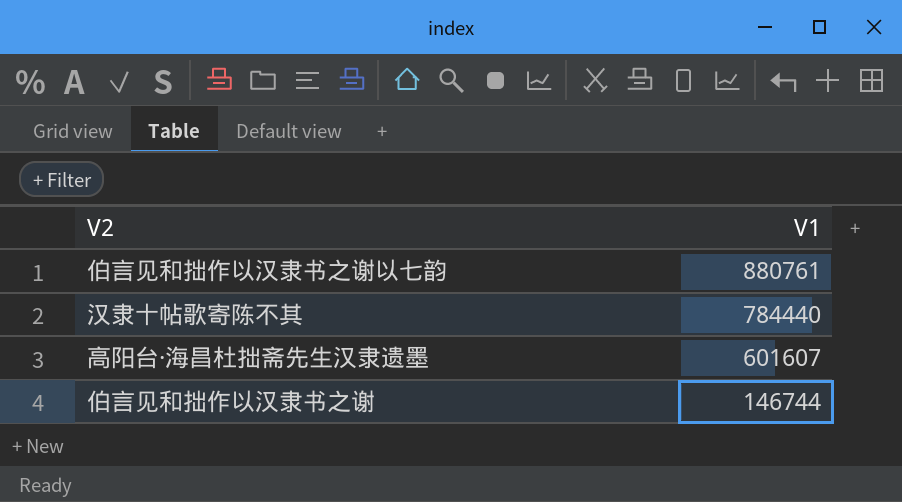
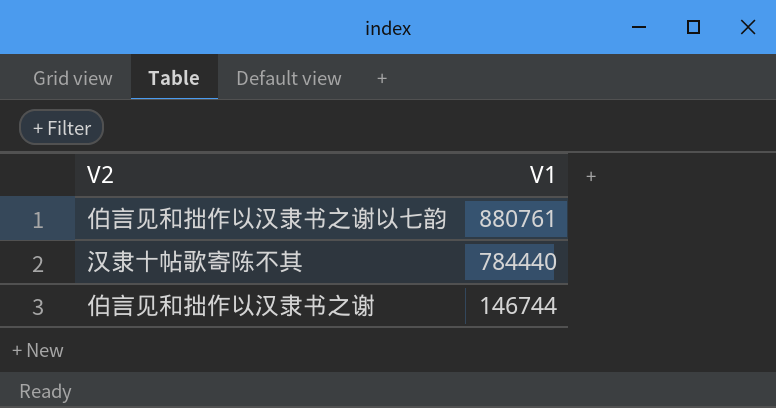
row 高阳台·海昌杜拙斋先生汉隶遗墨: 601607 -> none

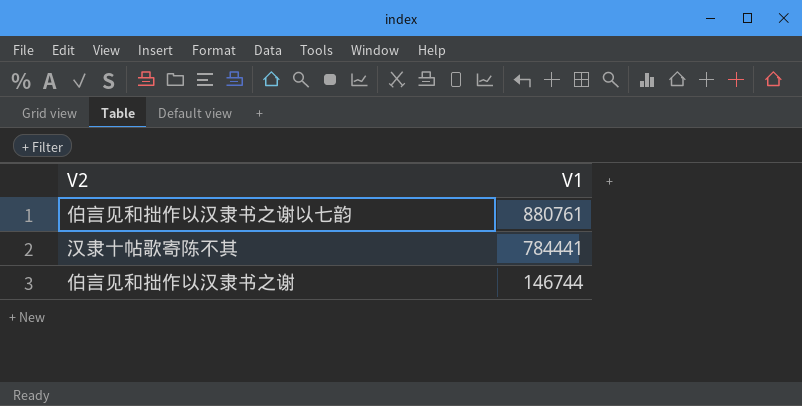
汉隶十帖歌寄陈不其 | V1: 784440 -> 784441

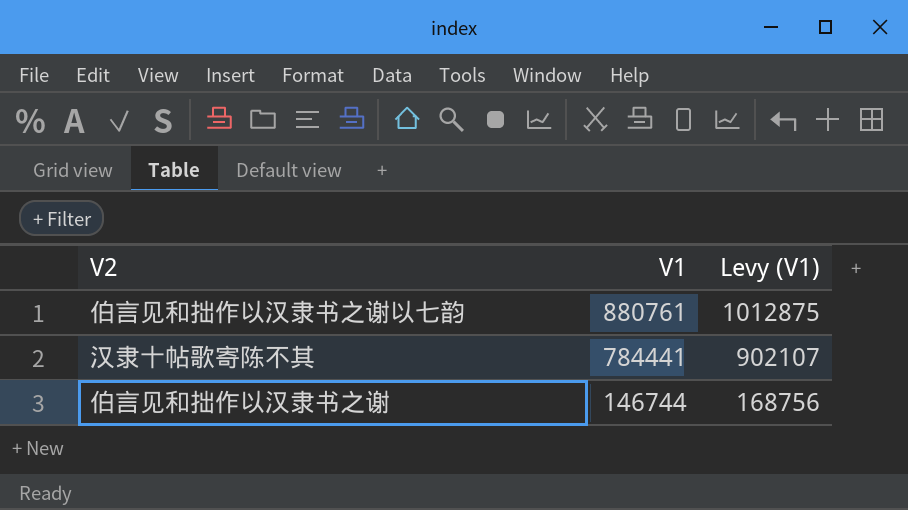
column Levy (V1) | formula: none -> [V1] * 1.15

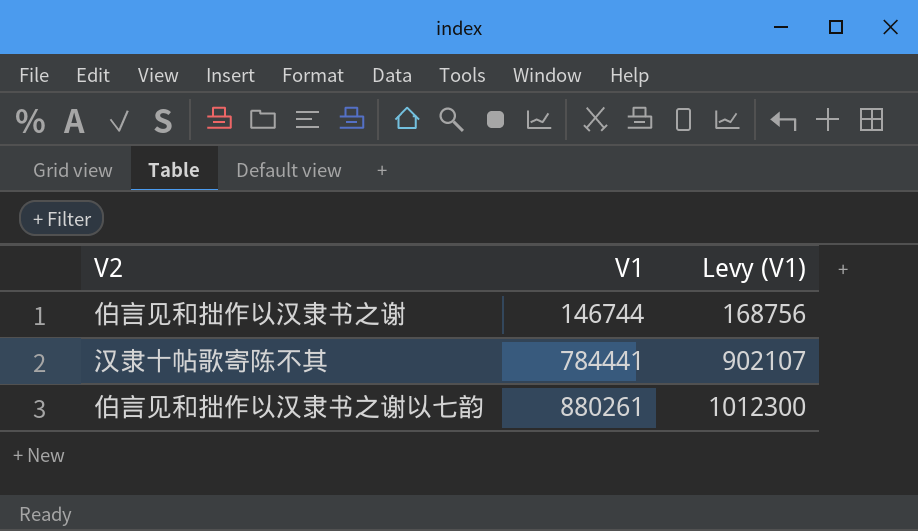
row order: V1 descending -> V1 ascending
伯言见和拙作以汉隶书之谢以七韵 | V1: 880761 -> 880261
伯言见和拙作以汉隶书之谢以七韵 | Levy (V1): 1012875 -> 1012300

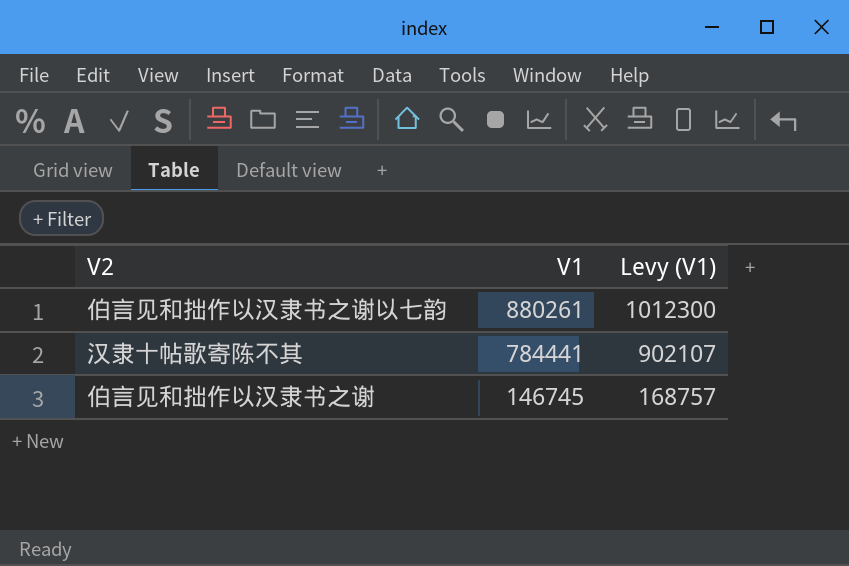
row order: V1 ascending -> V1 descending
伯言见和拙作以汉隶书之谢 | V1: 146744 -> 146745
伯言见和拙作以汉隶书之谢 | Levy (V1): 168756 -> 168757

